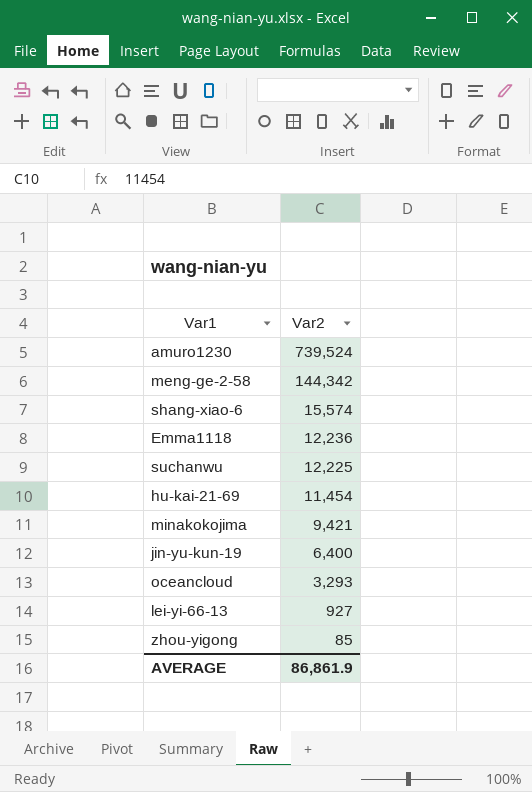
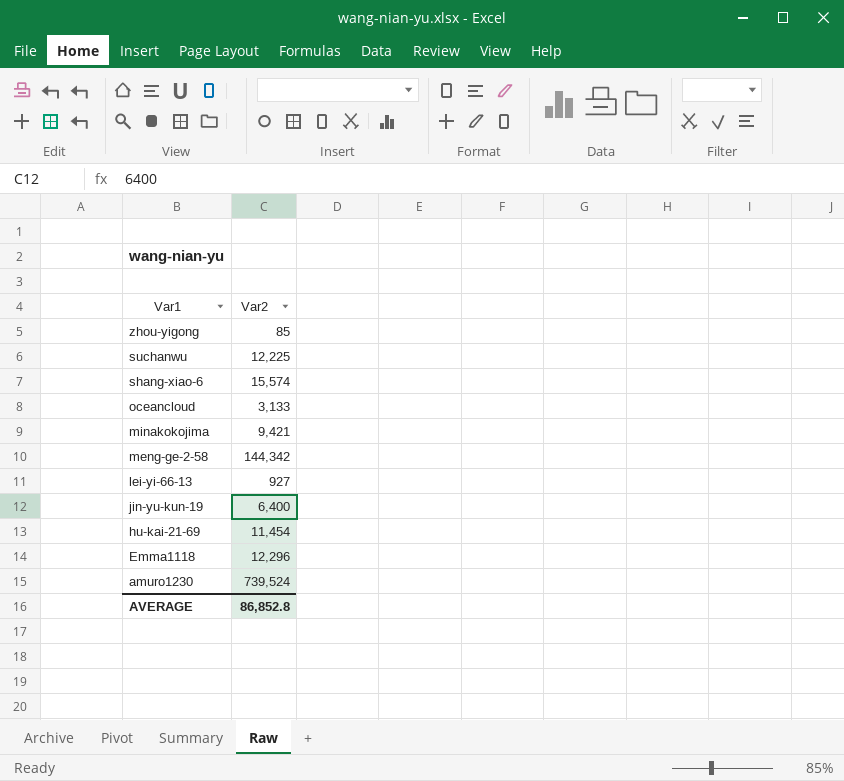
row order: Var2 descending -> Var1 descending
oceancloud | Var2: 3,293 -> 3,133
Emma1118 | Var2: 12,236 -> 12,296
AVERAGE | Var2: 86,861.9 -> 86,852.8

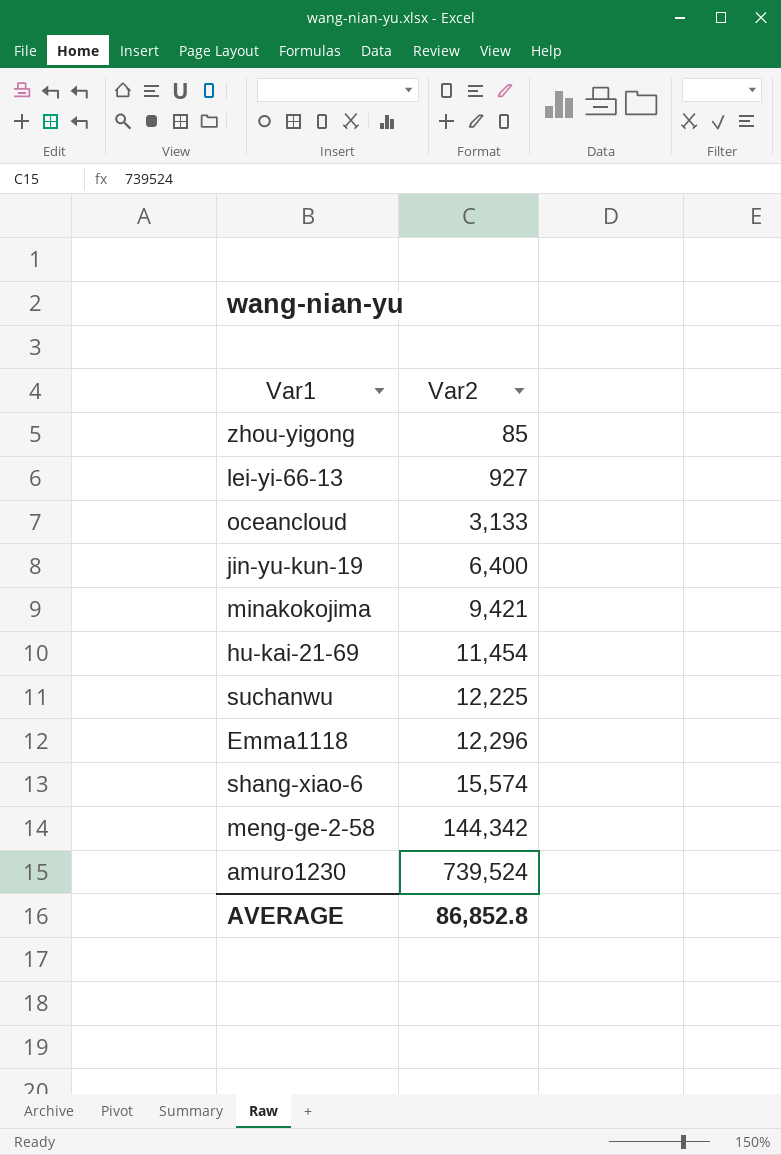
row order: Var1 descending -> Var2 ascending

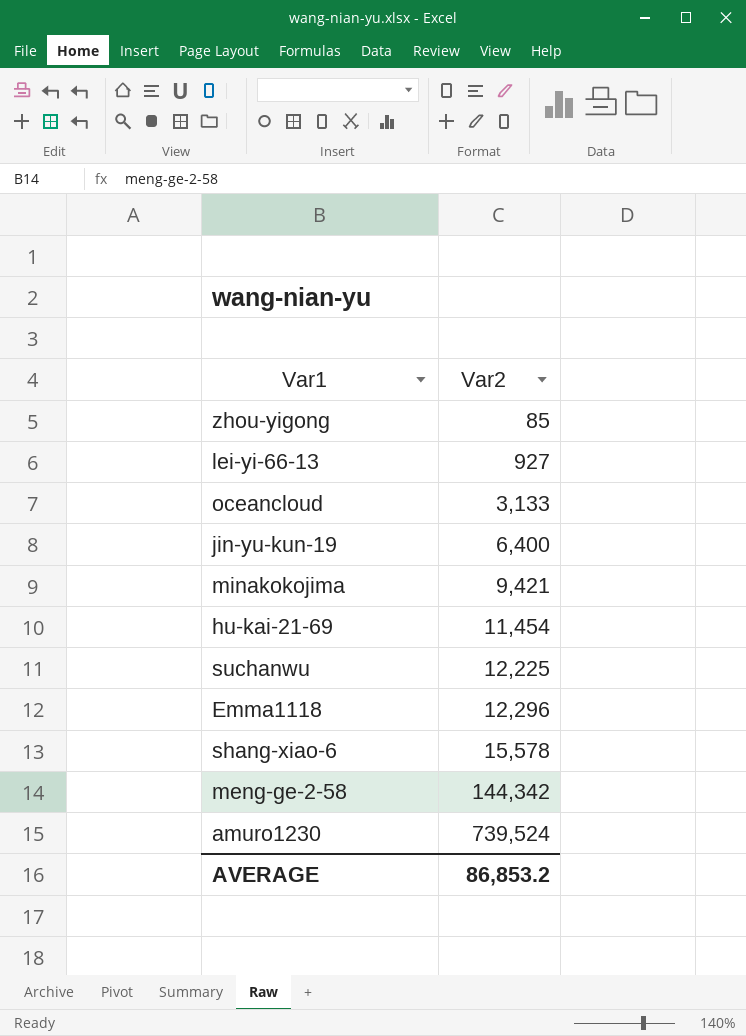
shang-xiao-6 | Var2: 15,574 -> 15,578
AVERAGE | Var2: 86,852.8 -> 86,853.2

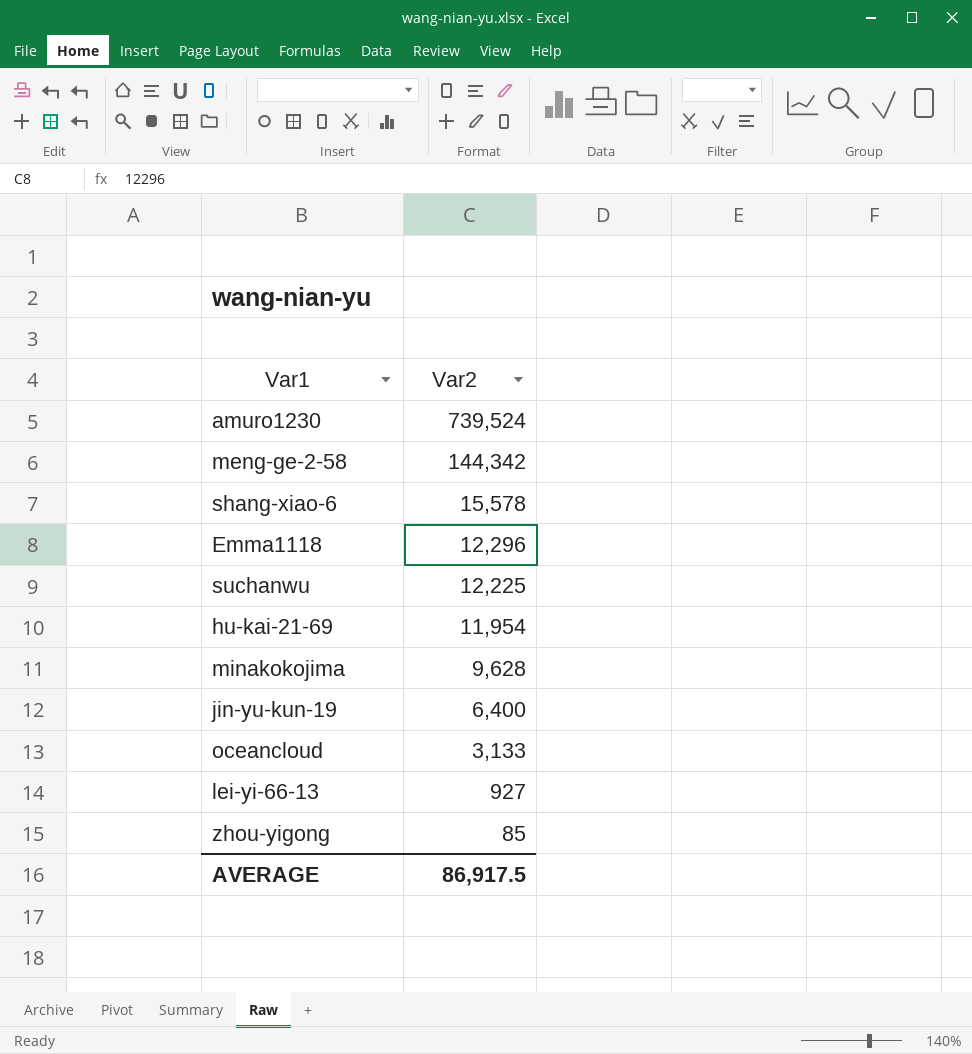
row order: Var2 ascending -> Var2 descending
hu-kai-21-69 | Var2: 11,454 -> 11,954
minakokojima | Var2: 9,421 -> 9,628
AVERAGE | Var2: 86,853.2 -> 86,917.5

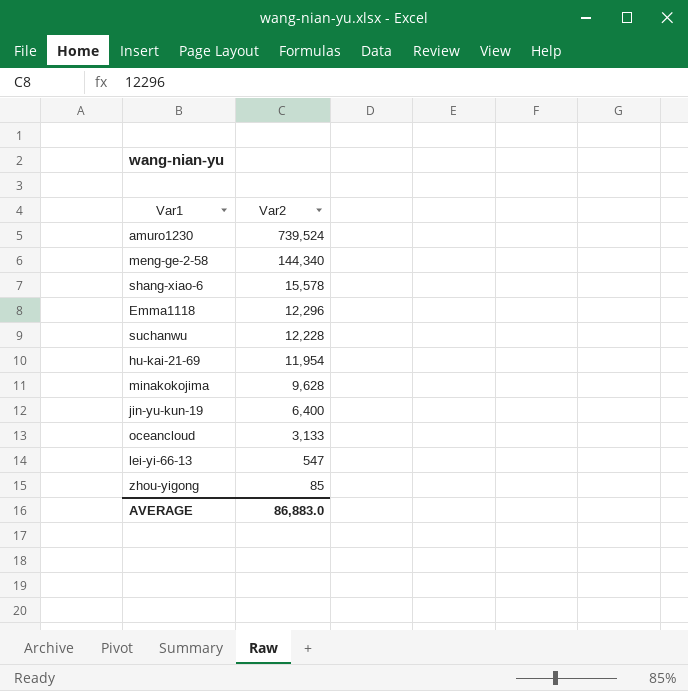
meng-ge-2-58 | Var2: 144,342 -> 144,340
suchanwu | Var2: 12,225 -> 12,228
lei-yi-66-13 | Var2: 927 -> 547
AVERAGE | Var2: 86,917.5 -> 86,883.0

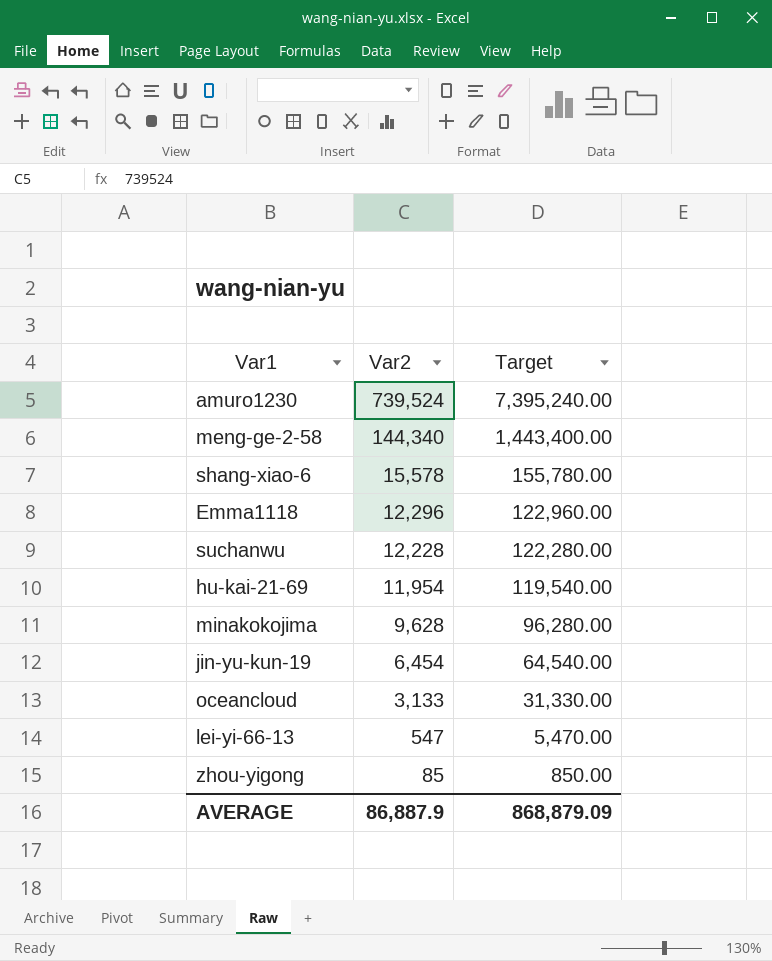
column Target | formula: none -> [Var2] * 10
jin-yu-kun-19 | Var2: 6,400 -> 6,454
AVERAGE | Var2: 86,883.0 -> 86,887.9

